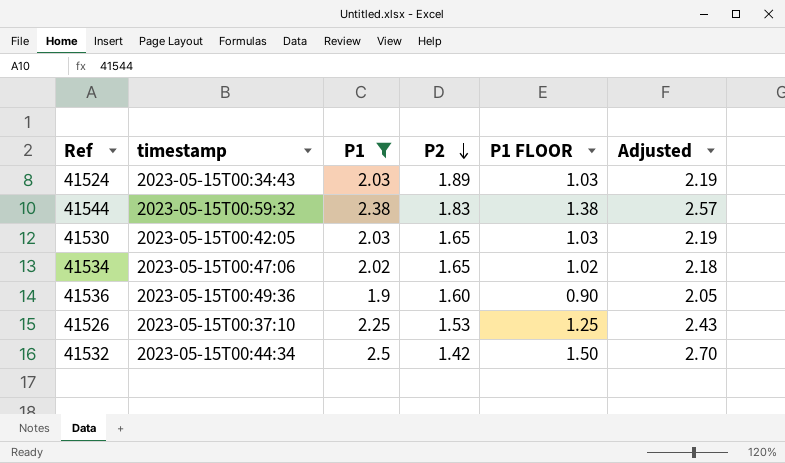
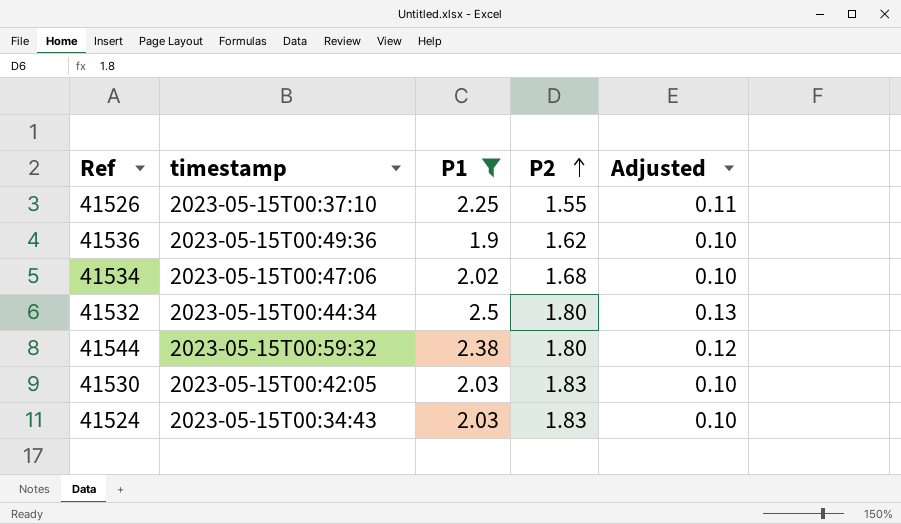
row order: P2 descending -> P2 ascending
column P1 FLOOR | formula: [P1] - 1 -> none
column Adjusted | formula: [P1] * 1.08 -> [P1] * 0.05
41526 | P2: 1.53 -> 1.55
41536 | P2: 1.60 -> 1.62
41534 | P2: 1.65 -> 1.68
41532 | P2: 1.42 -> 1.80
41544 | P2: 1.83 -> 1.80
41530 | P2: 1.65 -> 1.83
41524 | P2: 1.89 -> 1.83

